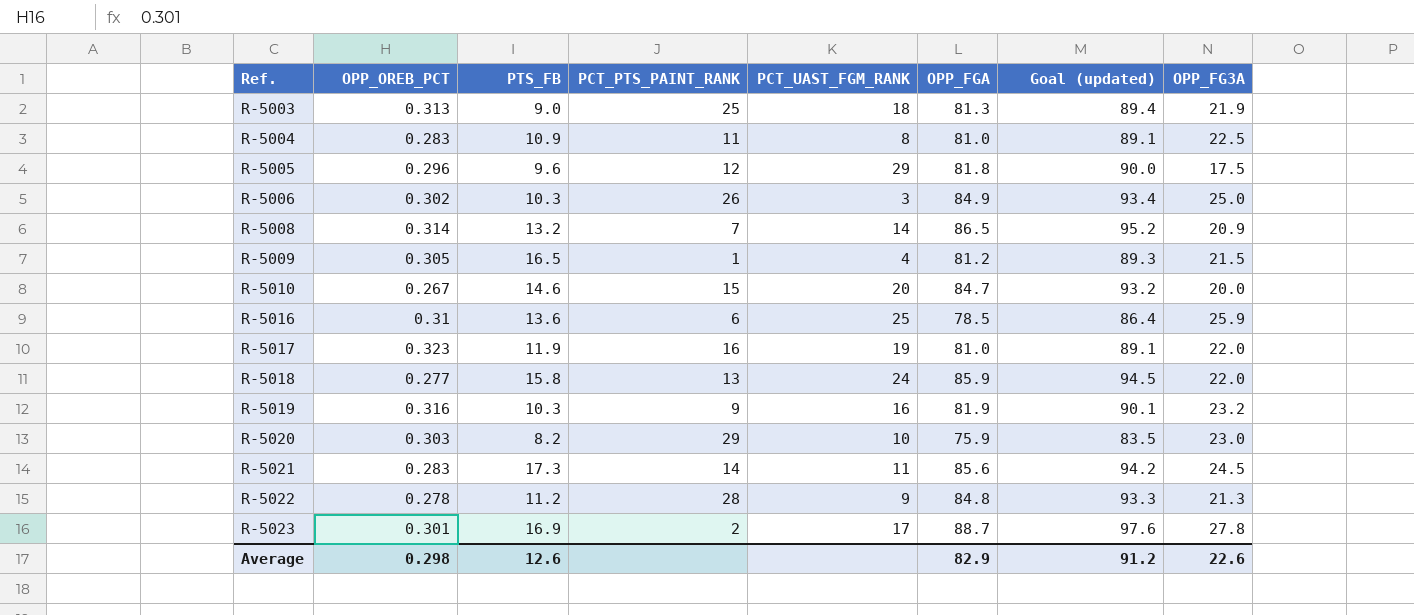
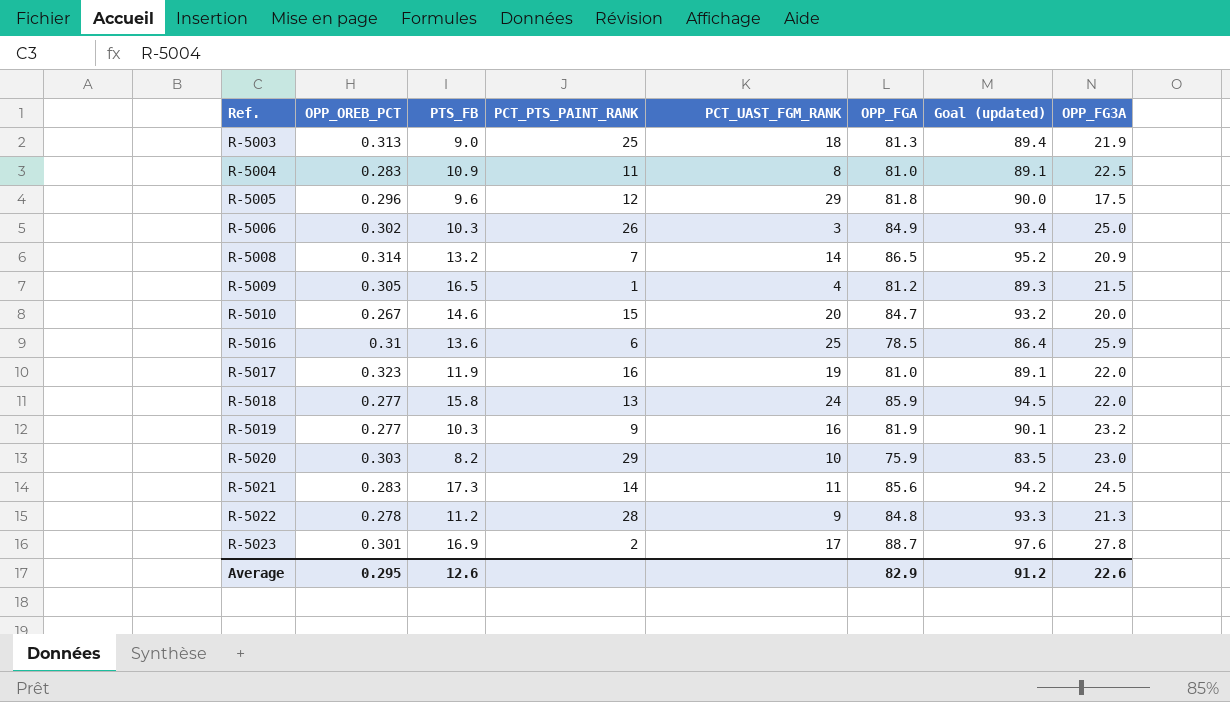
R-5019 | OPP_OREB_PCT: 0.316 -> 0.277
Average | OPP_OREB_PCT: 0.298 -> 0.295

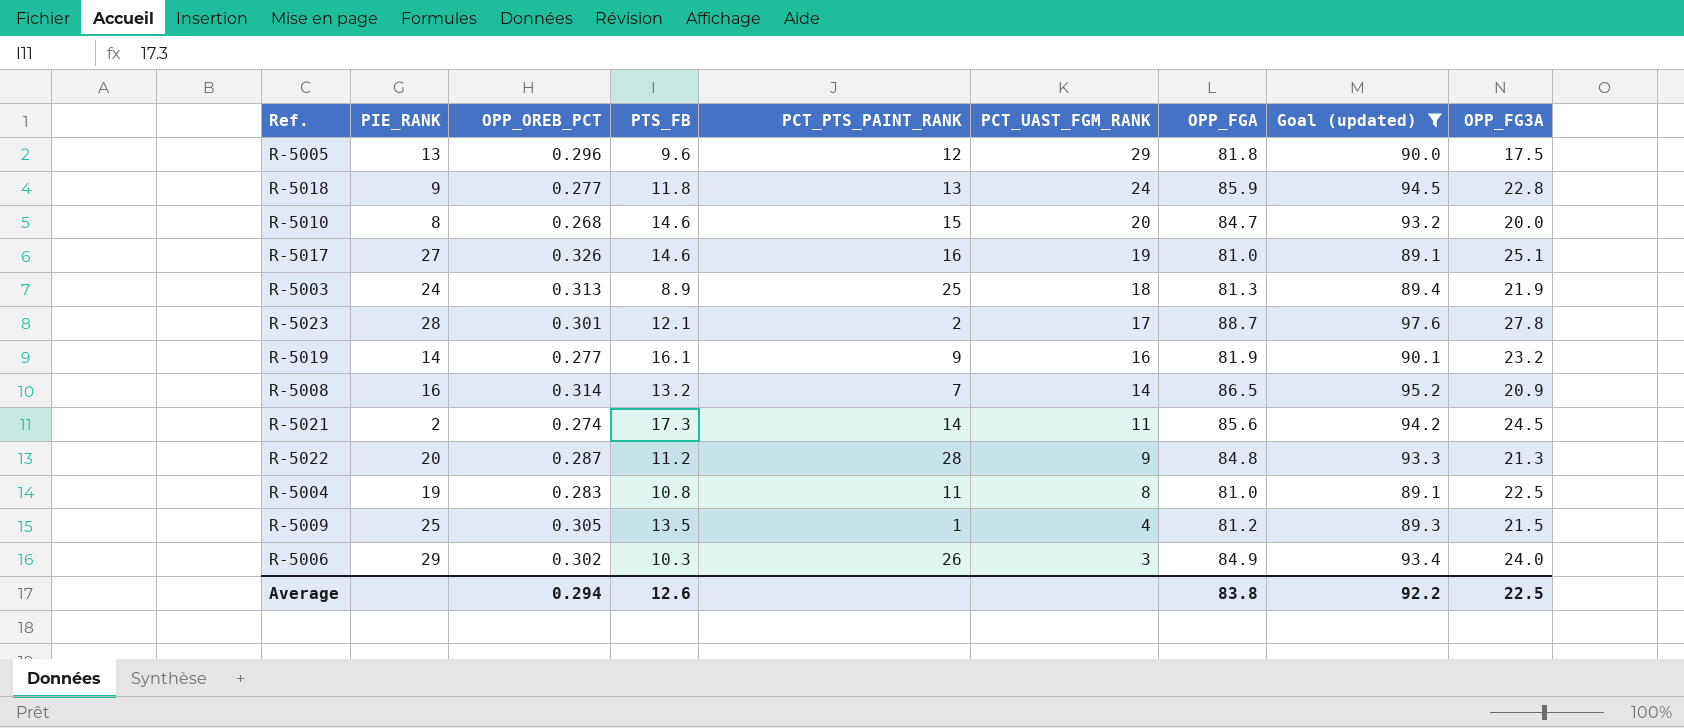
filter: none -> Goal (updated) >= 89.1
row order: Ref. ascending -> PCT_UAST_FGM_RANK descending
column PIE_RANK | position: none -> 2
R-5018 | PTS_FB: 15.8 -> 11.8
R-5018 | OPP_FG3A: 22.0 -> 22.8
R-5010 | OPP_OREB_PCT: 0.267 -> 0.268
R-5017 | OPP_OREB_PCT: 0.323 -> 0.326
R-5017 | PTS_FB: 11.9 -> 14.6
R-5017 | OPP_FG3A: 22.0 -> 25.1
R-5003 | PTS_FB: 9.0 -> 8.9
R-5023 | PTS_FB: 16.9 -> 12.1
R-5019 | PTS_FB: 10.3 -> 16.1
R-5021 | OPP_OREB_PCT: 0.283 -> 0.274
R-5022 | OPP_OREB_PCT: 0.278 -> 0.287
R-5004 | PTS_FB: 10.9 -> 10.8
R-5009 | PTS_FB: 16.5 -> 13.5
R-5006 | OPP_FG3A: 25.0 -> 24.0
Average | OPP_OREB_PCT: 0.295 -> 0.294
Average | OPP_FGA: 82.9 -> 83.8
Average | Goal (updated): 91.2 -> 92.2
Average | OPP_FG3A: 22.6 -> 22.5

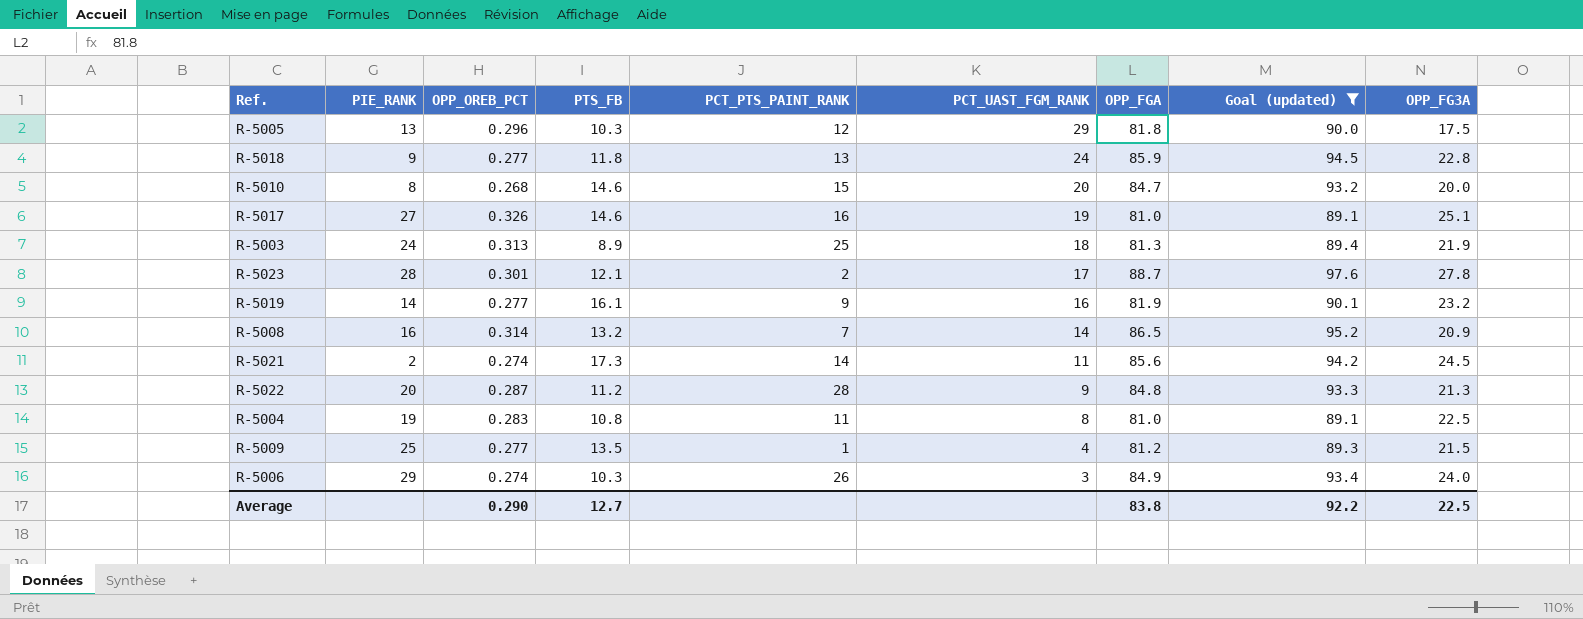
R-5005 | PTS_FB: 9.6 -> 10.3
R-5009 | OPP_OREB_PCT: 0.305 -> 0.277
R-5006 | OPP_OREB_PCT: 0.302 -> 0.274
Average | OPP_OREB_PCT: 0.294 -> 0.290
Average | PTS_FB: 12.6 -> 12.7

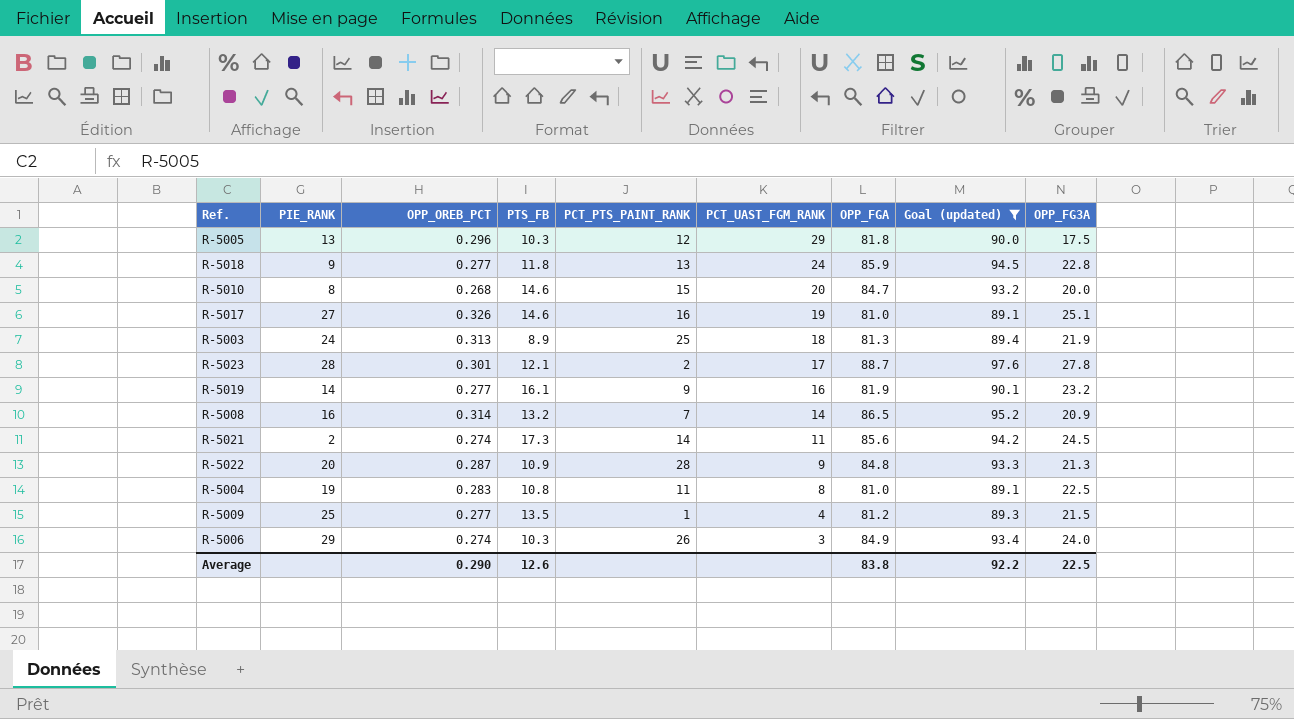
R-5022 | PTS_FB: 11.2 -> 10.9
Average | PTS_FB: 12.7 -> 12.6

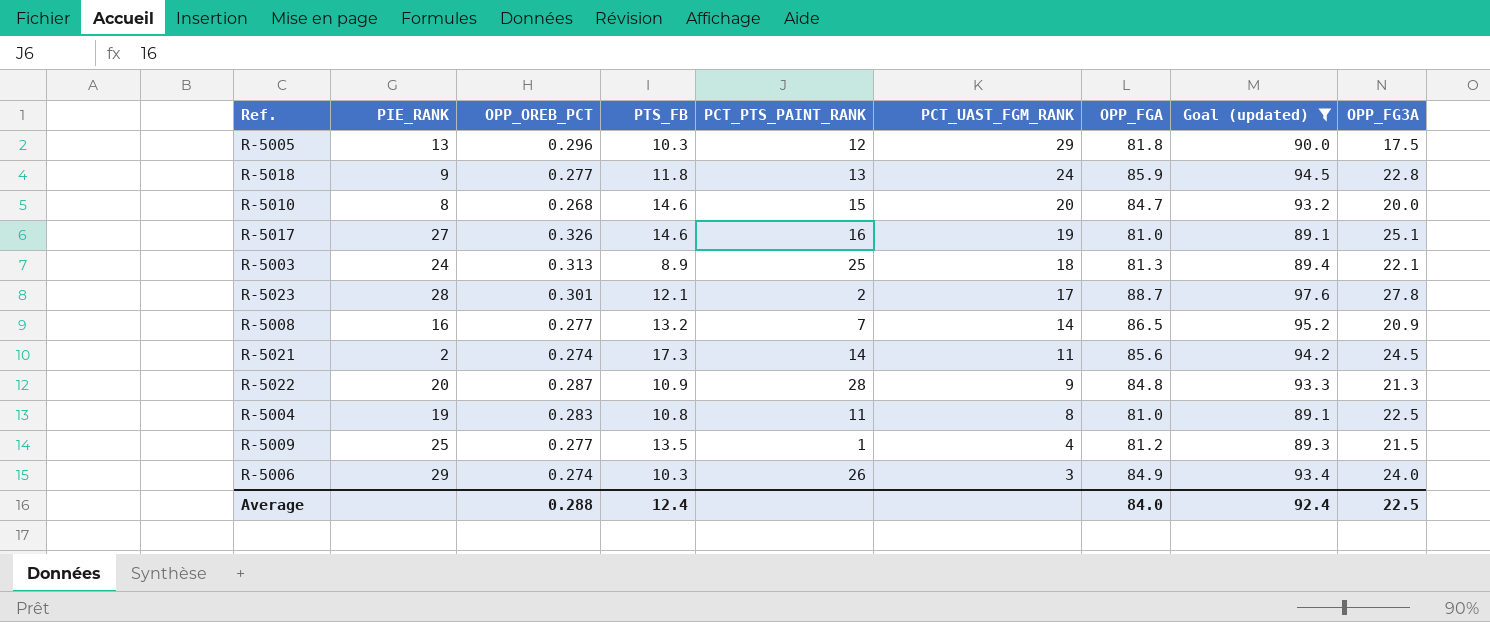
row R-5019: 14 | 0.277 | 16.1 | 9 | 16 | 81.9 | 90.1 | 23.2 -> none
R-5003 | OPP_FG3A: 21.9 -> 22.1
R-5008 | OPP_OREB_PCT: 0.314 -> 0.277
Average | OPP_OREB_PCT: 0.290 -> 0.288
Average | PTS_FB: 12.6 -> 12.4
Average | OPP_FGA: 83.8 -> 84.0
Average | Goal (updated): 92.2 -> 92.4

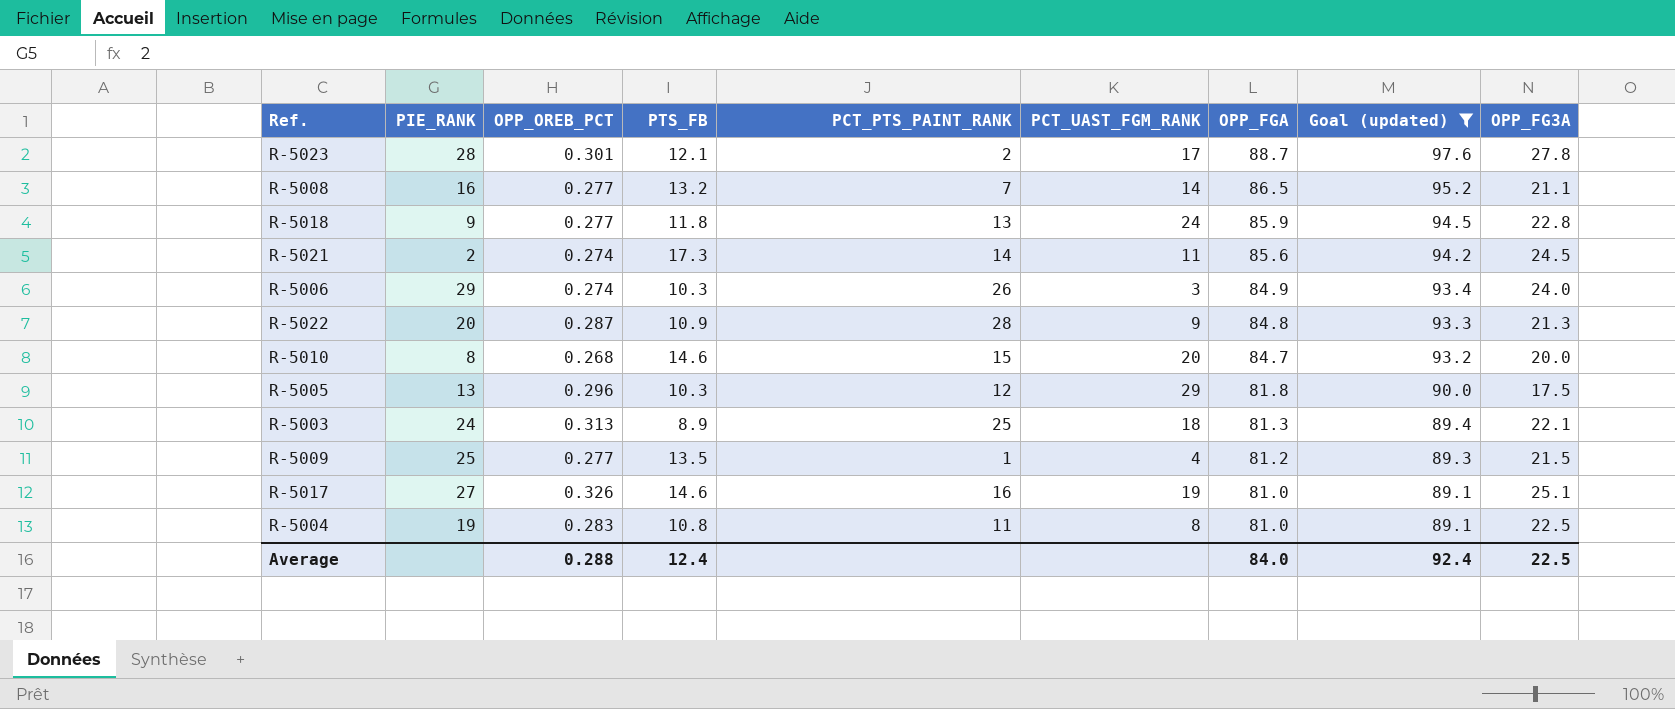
row order: PCT_UAST_FGM_RANK descending -> OPP_FGA descending
R-5008 | OPP_FG3A: 20.9 -> 21.1

